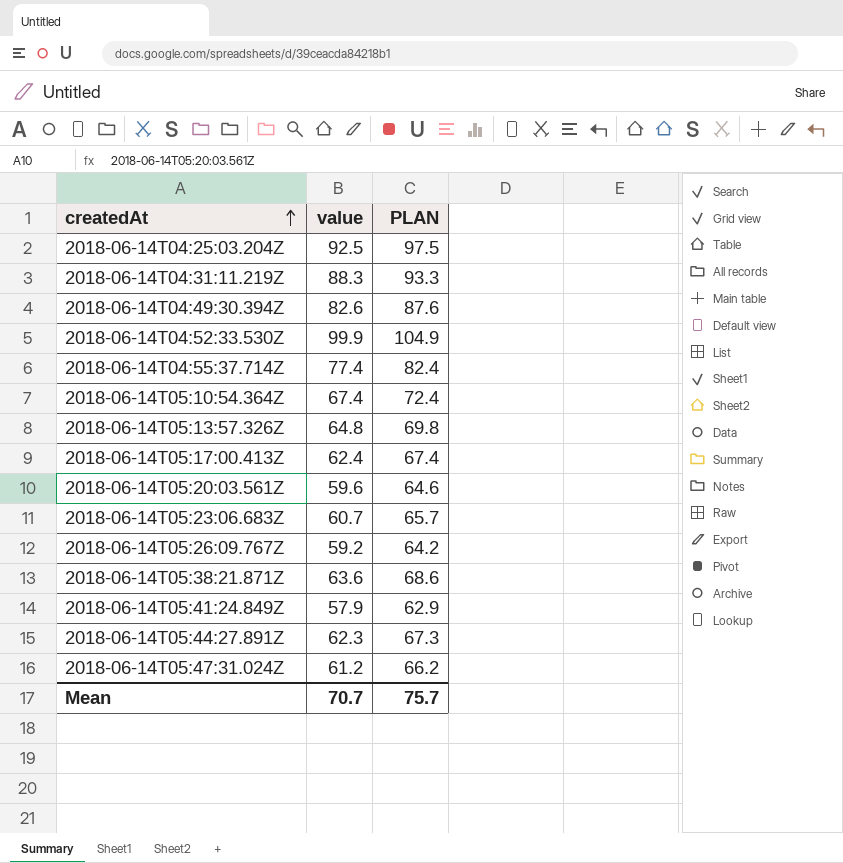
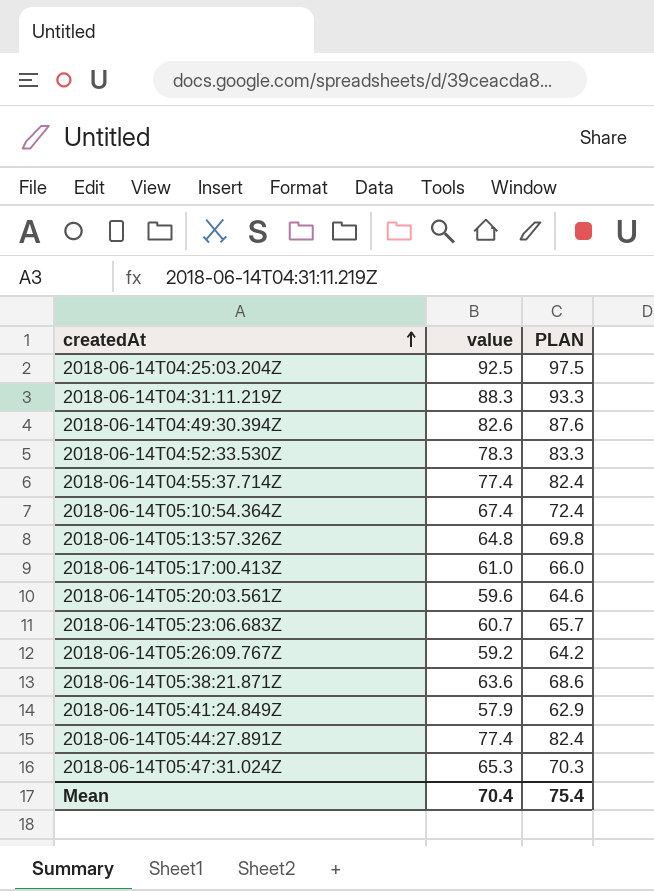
2018-06-14T04:52:33.530Z | value: 99.9 -> 78.3
2018-06-14T04:52:33.530Z | PLAN: 104.9 -> 83.3
2018-06-14T05:17:00.413Z | value: 62.4 -> 61.0
2018-06-14T05:17:00.413Z | PLAN: 67.4 -> 66.0
2018-06-14T05:44:27.891Z | value: 62.3 -> 77.4
2018-06-14T05:44:27.891Z | PLAN: 67.3 -> 82.4
2018-06-14T05:47:31.024Z | value: 61.2 -> 65.3
2018-06-14T05:47:31.024Z | PLAN: 66.2 -> 70.3
Mean | value: 70.7 -> 70.4
Mean | PLAN: 75.7 -> 75.4

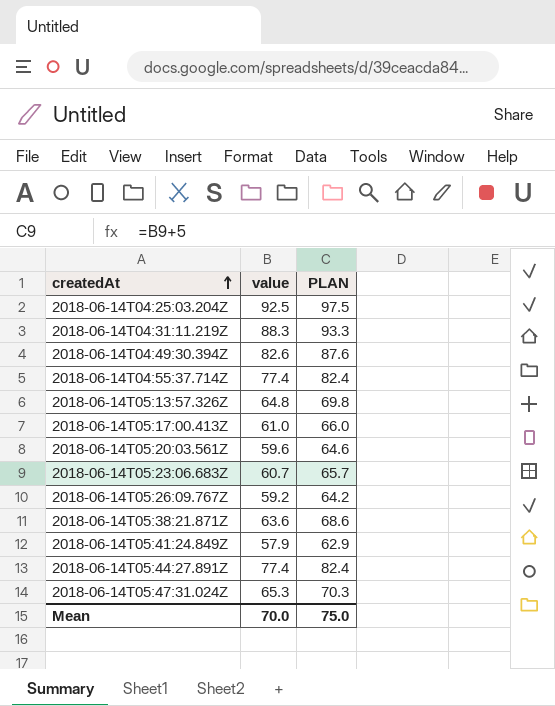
row 2018-06-14T04:52:33.530Z: 78.3 | 83.3 -> none
row 2018-06-14T05:10:54.364Z: 67.4 | 72.4 -> none
Mean | value: 70.4 -> 70.0
Mean | PLAN: 75.4 -> 75.0

